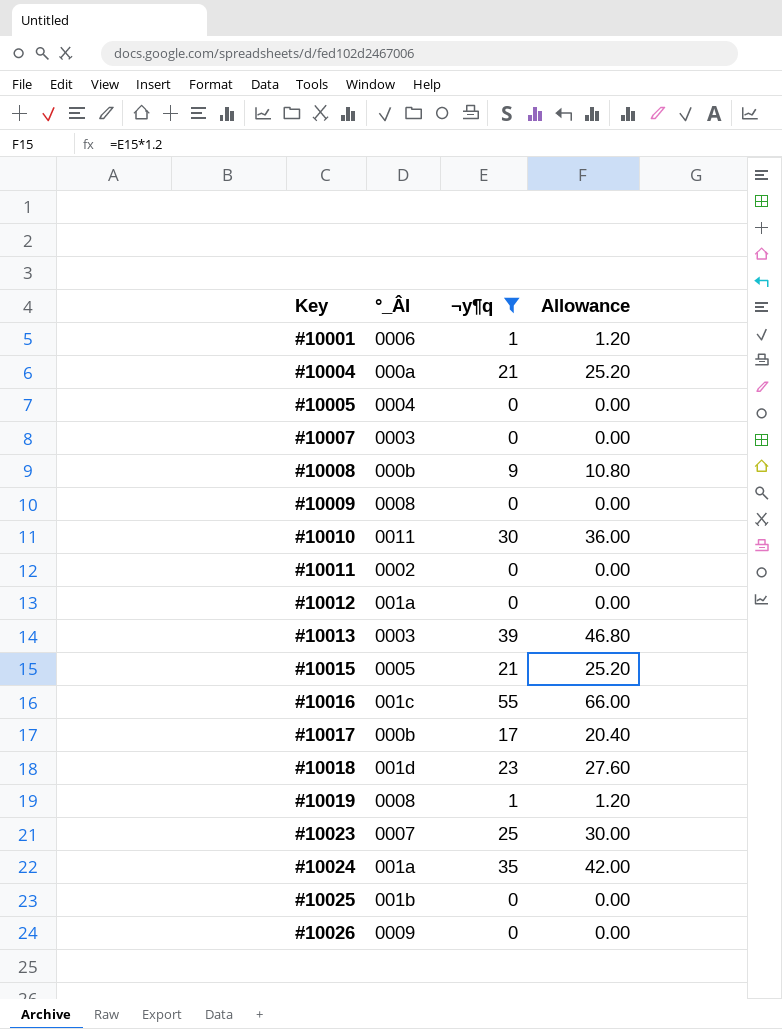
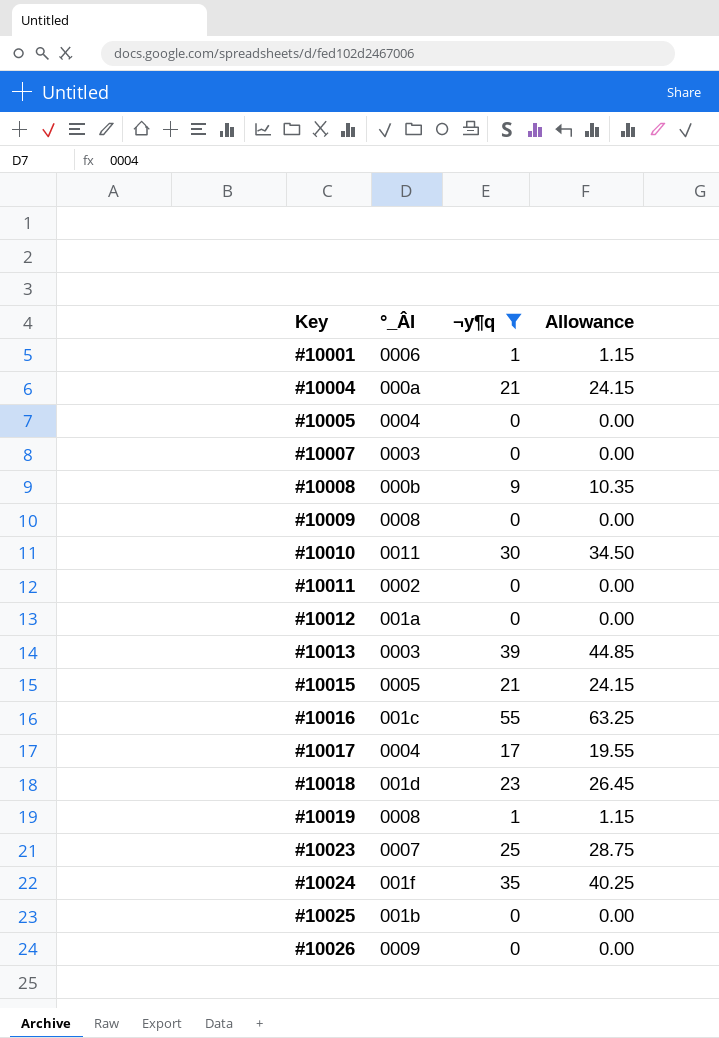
column Allowance | formula: [¬y¶q] * 1.2 -> [¬y¶q] * 1.15
#10017 | °_ÂI: 000b -> 0004
#10024 | °_ÂI: 001a -> 001f

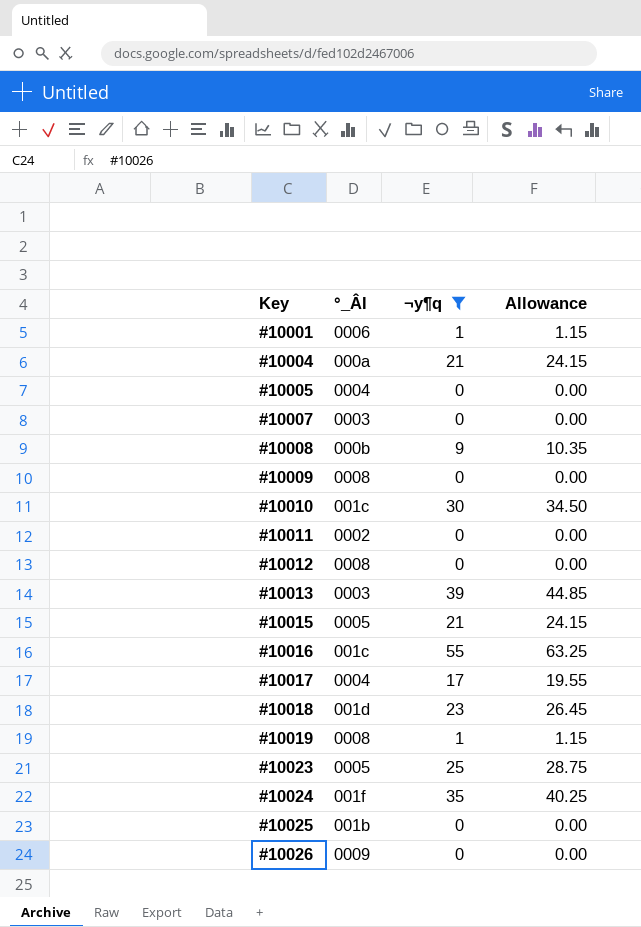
#10010 | °_ÂI: 0011 -> 001c
#10012 | °_ÂI: 001a -> 0008
#10023 | °_ÂI: 0007 -> 0005

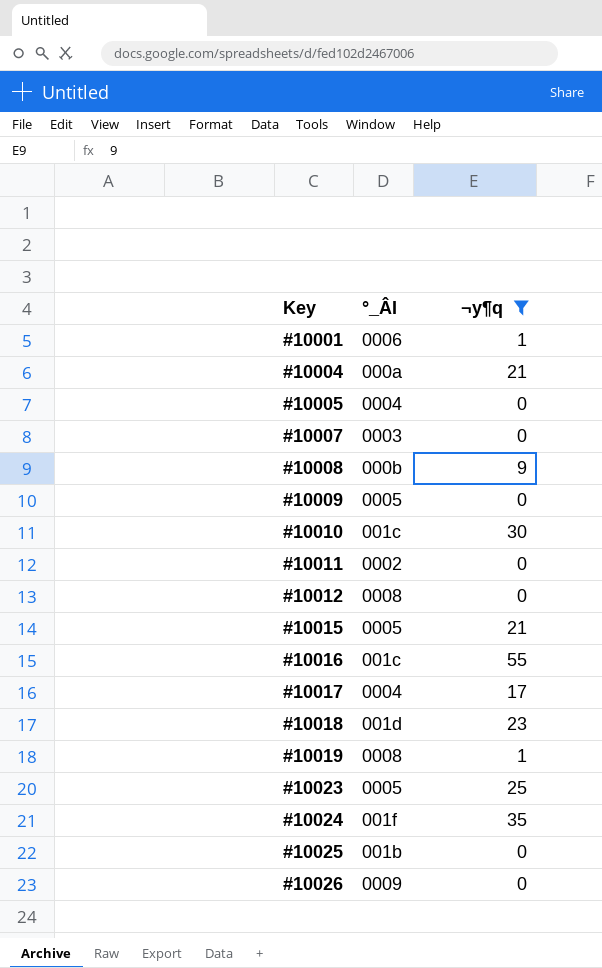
column Allowance | formula: [¬y¶q] * 1.15 -> none
row #10013: 0003 | 39 | 44.85 -> none
#10009 | °_ÂI: 0008 -> 0005

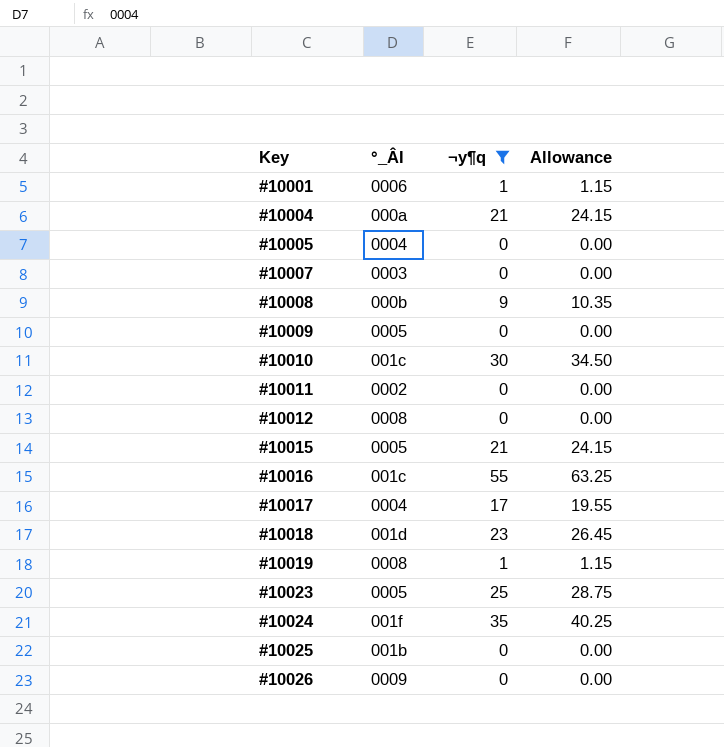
column Allowance | formula: none -> [¬y¶q] * 1.15

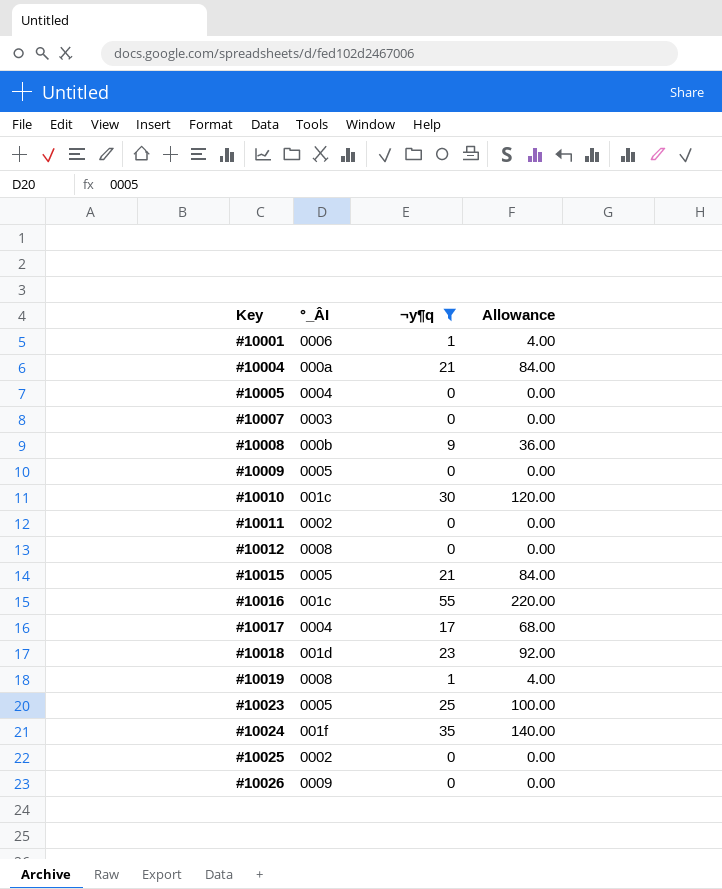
column Allowance | formula: [¬y¶q] * 1.15 -> [¬y¶q] * 4
#10025 | °_ÂI: 001b -> 0002

